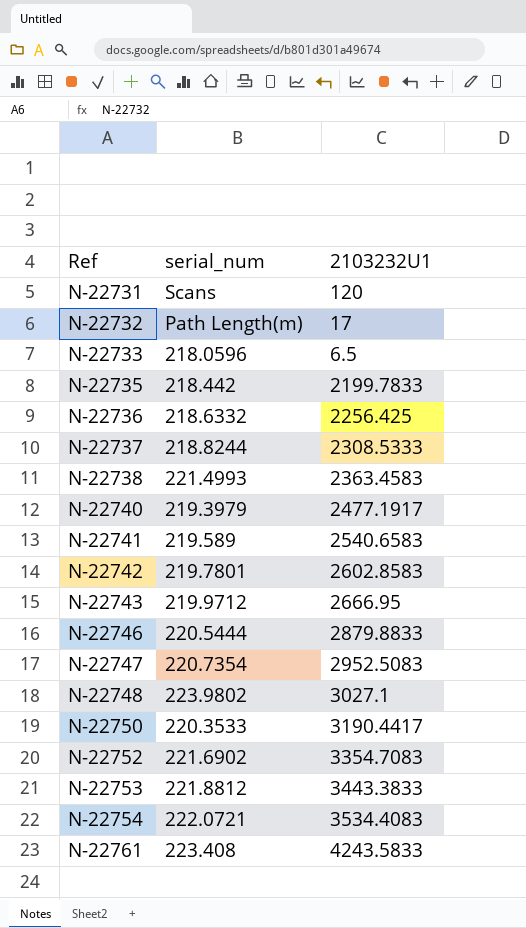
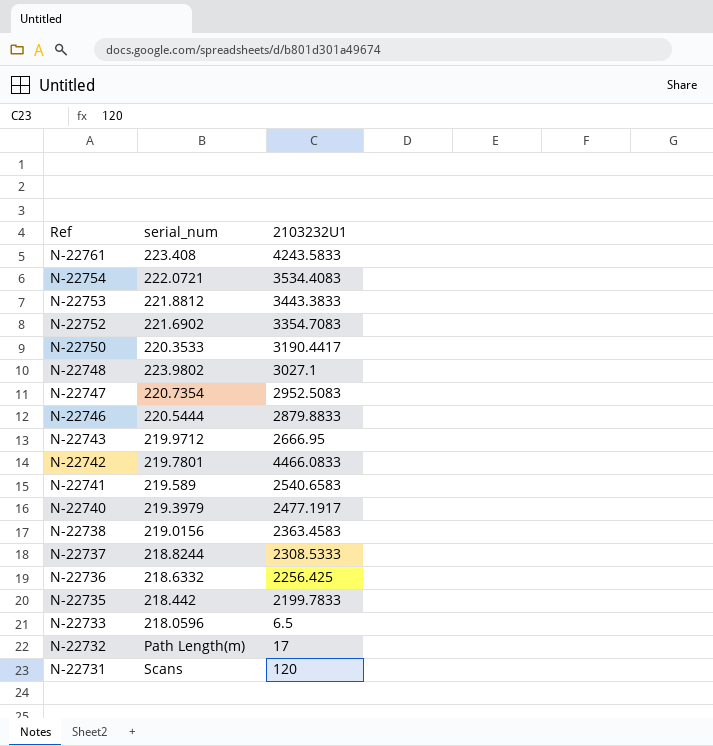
row order: Ref ascending -> Ref descending
N-22742 | 2103232U1: 2602.8583 -> 4466.0833
N-22738 | serial_num: 221.4993 -> 219.0156

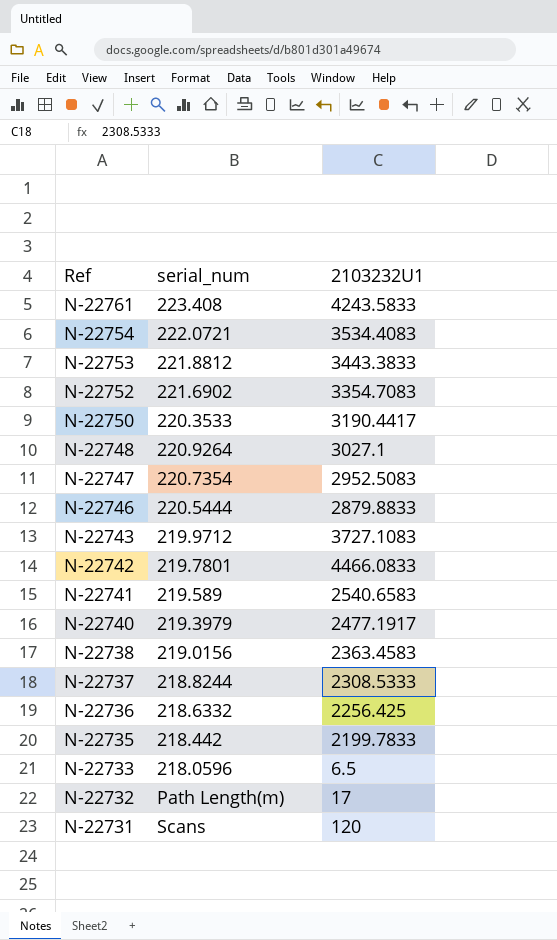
N-22748 | serial_num: 223.9802 -> 220.9264
N-22743 | 2103232U1: 2666.95 -> 3727.1083

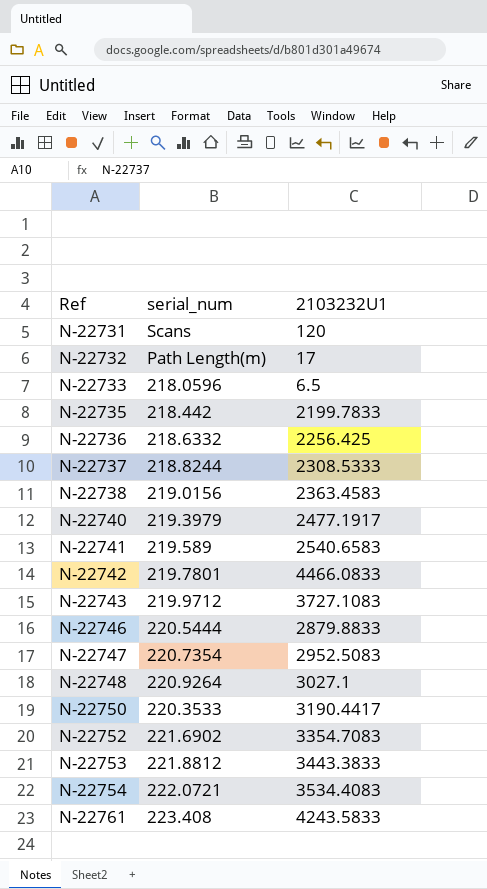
row order: Ref descending -> Ref ascending

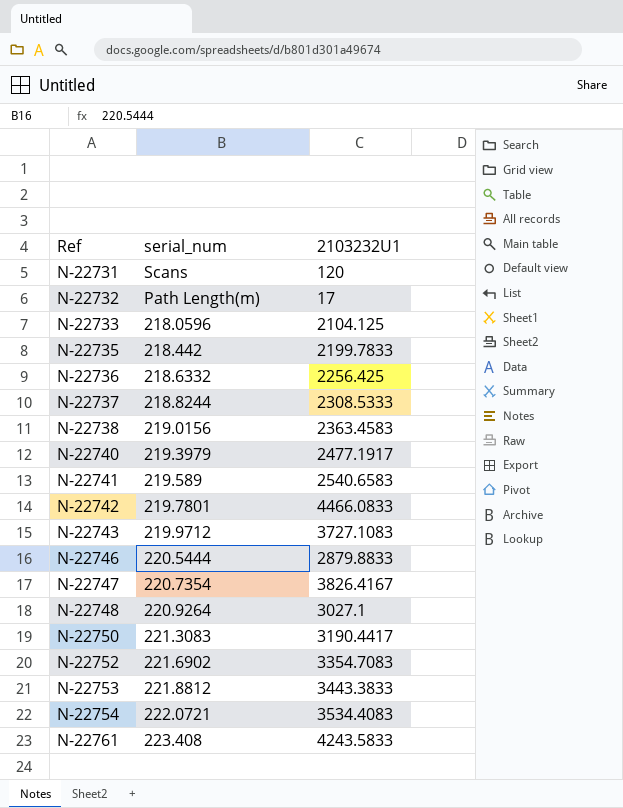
N-22733 | 2103232U1: 6.5 -> 2104.125
N-22747 | 2103232U1: 2952.5083 -> 3826.4167
N-22750 | serial_num: 220.3533 -> 221.3083

